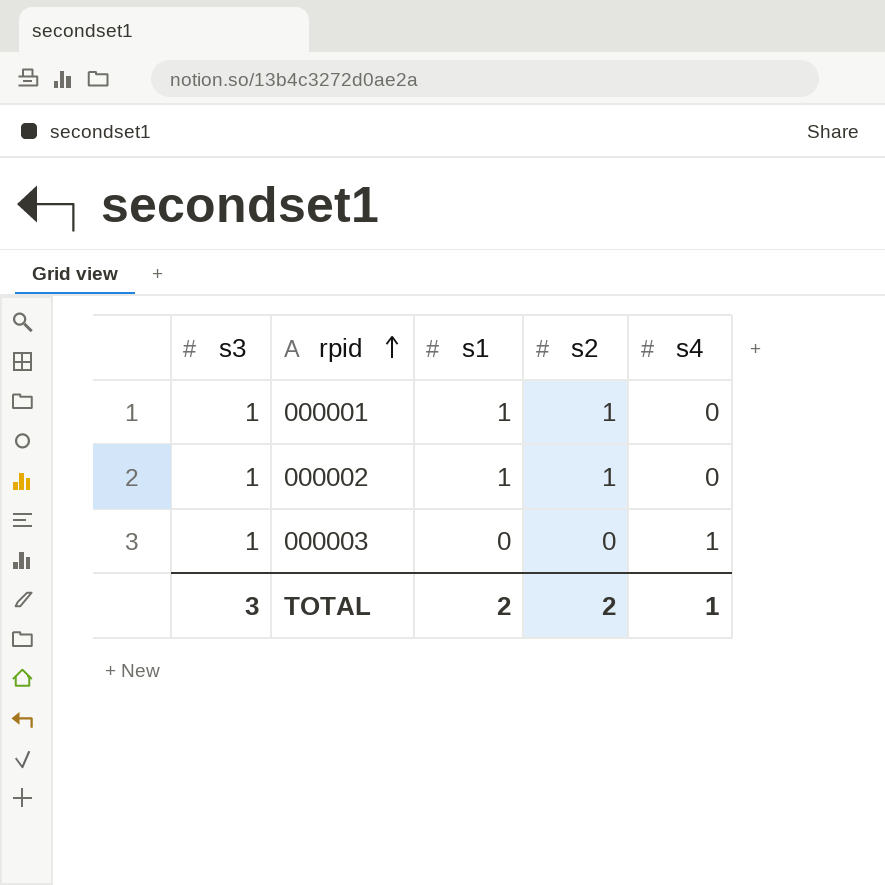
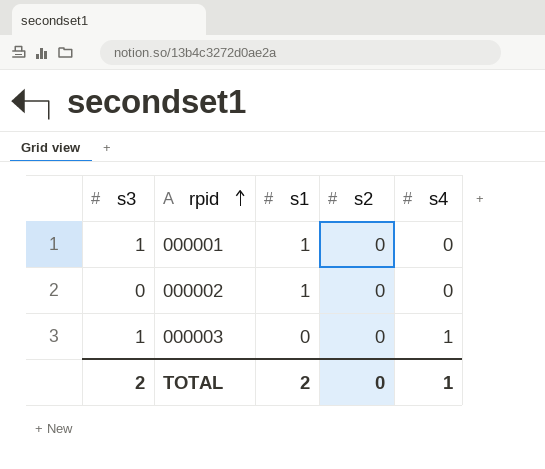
000001 | s2: 1 -> 0
000002 | s3: 1 -> 0
000002 | s2: 1 -> 0
TOTAL | s3: 3 -> 2
TOTAL | s2: 2 -> 0

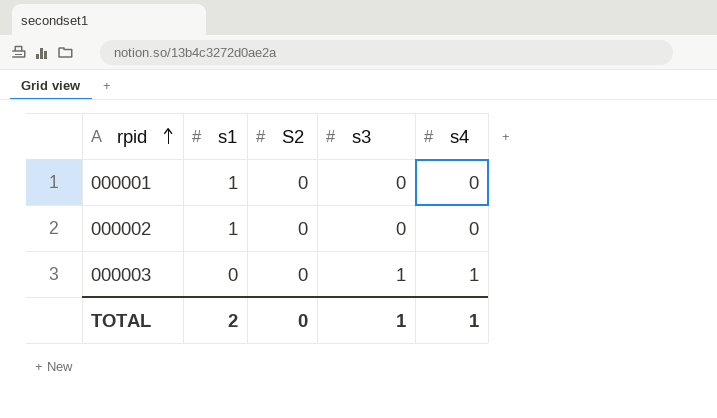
column name: s2 -> S2
column s3 | position: 1 -> 4
000001 | s3: 1 -> 0
TOTAL | s3: 2 -> 1

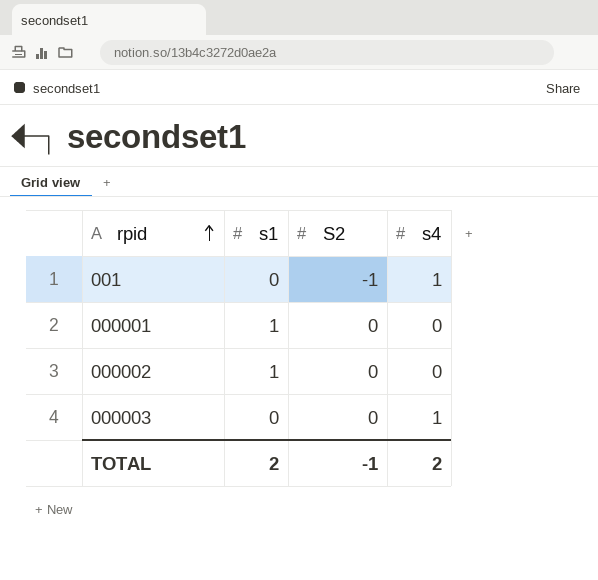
column s3 | position: 4 -> none
row 001: none -> 0 | -1 | 1
TOTAL | S2: 0 -> -1
TOTAL | s4: 1 -> 2

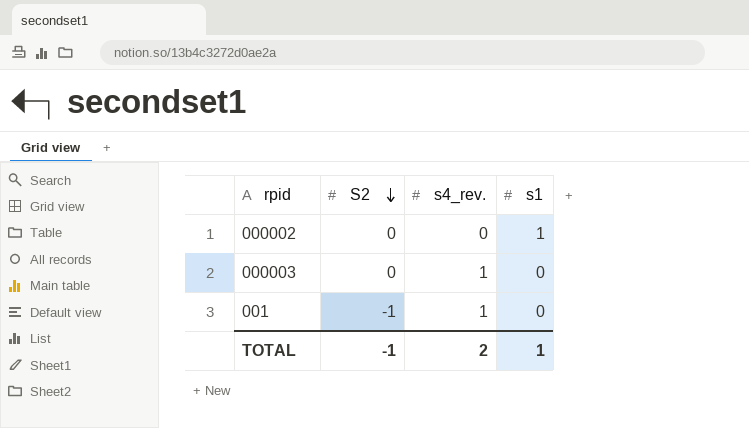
row order: rpid ascending -> S2 descending
column name: s4 -> s4_rev.
column s1 | position: 2 -> 4
row 000001: 1 | 0 | 0 -> none
TOTAL | s1: 2 -> 1

